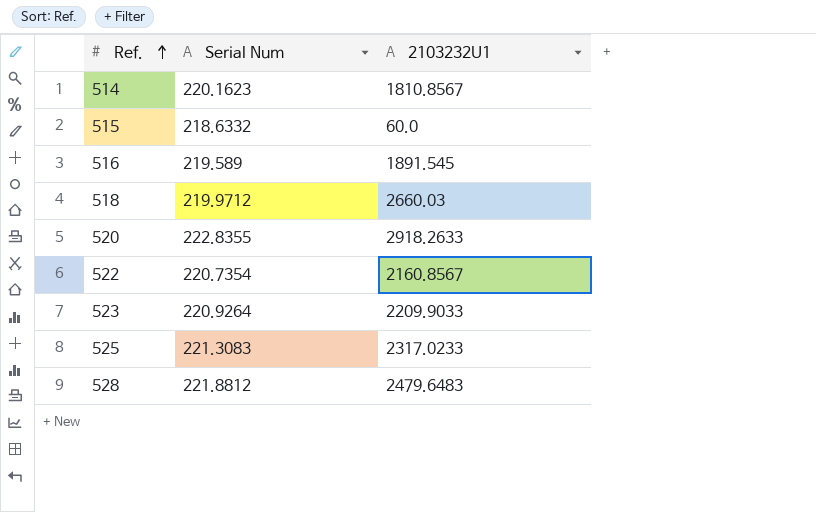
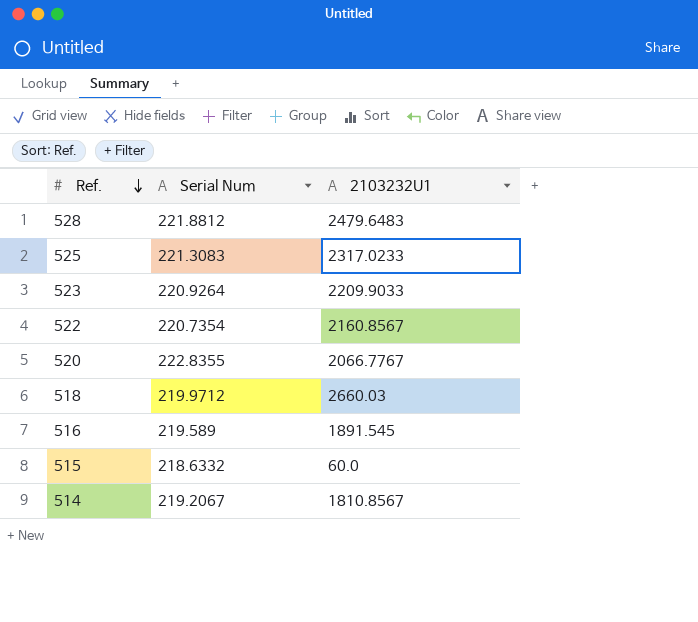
row order: Ref. ascending -> Ref. descending
520 | 2103232U1: 2918.2633 -> 2066.7767
514 | Serial Num: 220.1623 -> 219.2067

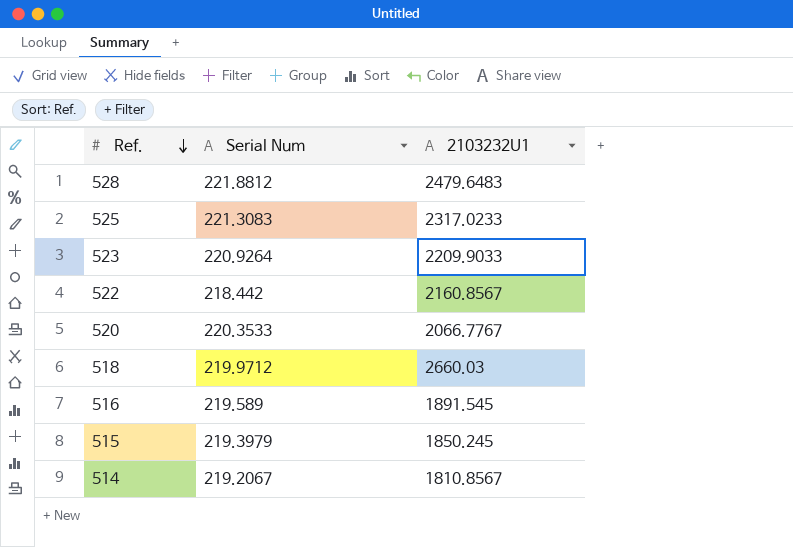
522 | Serial Num: 220.7354 -> 218.442
520 | Serial Num: 222.8355 -> 220.3533
515 | Serial Num: 218.6332 -> 219.3979
515 | 2103232U1: 60.0 -> 1850.245

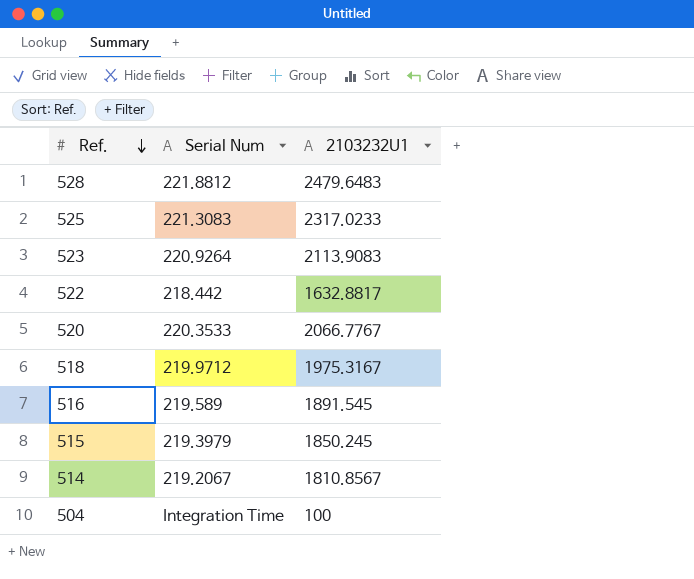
523 | 2103232U1: 2209.9033 -> 2113.9083
522 | 2103232U1: 2160.8567 -> 1632.8817
518 | 2103232U1: 2660.03 -> 1975.3167
row 504: none -> Integration Time | 100

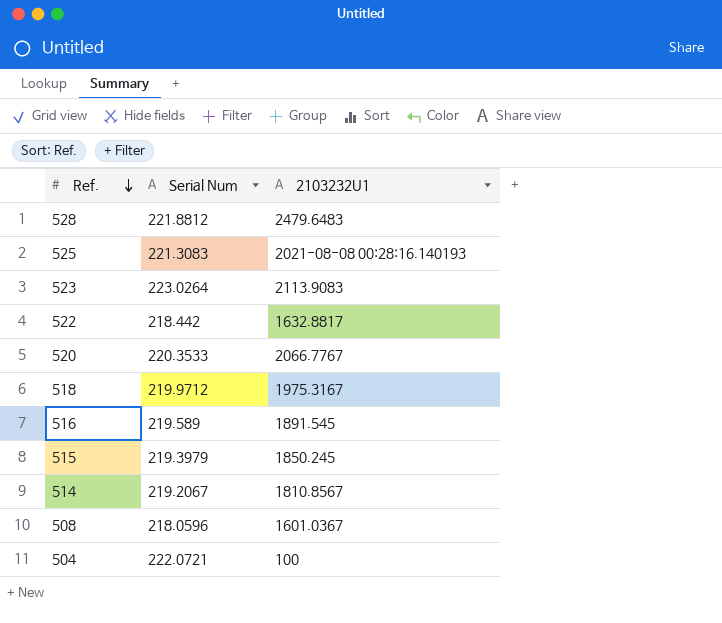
525 | 2103232U1: 2317.0233 -> 2021-08-08 00:28:16.140193
523 | Serial Num: 220.9264 -> 223.0264
row 508: none -> 218.0596 | 1601.0367
504 | Serial Num: Integration Time -> 222.0721

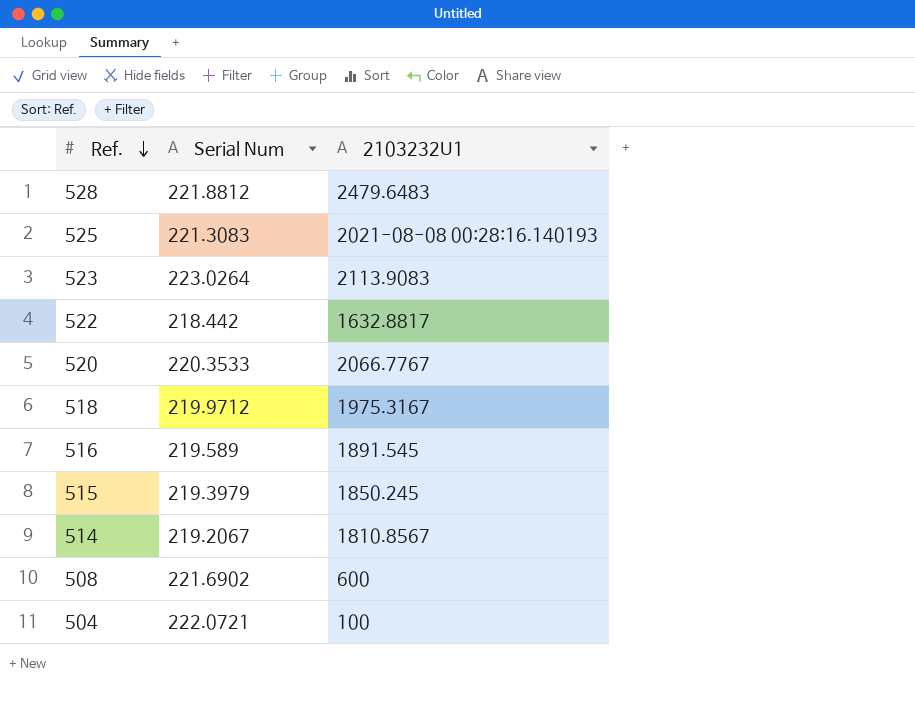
508 | Serial Num: 218.0596 -> 221.6902
508 | 2103232U1: 1601.0367 -> 600

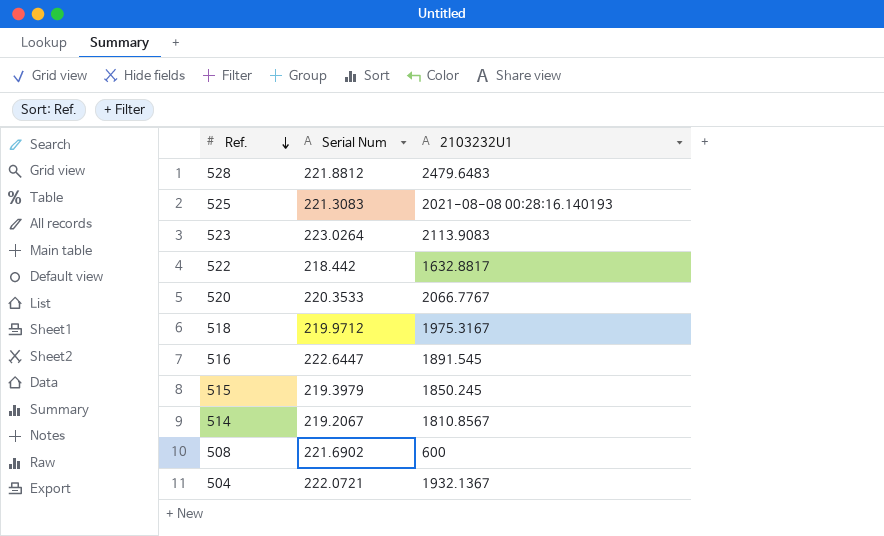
516 | Serial Num: 219.589 -> 222.6447
504 | 2103232U1: 100 -> 1932.1367

